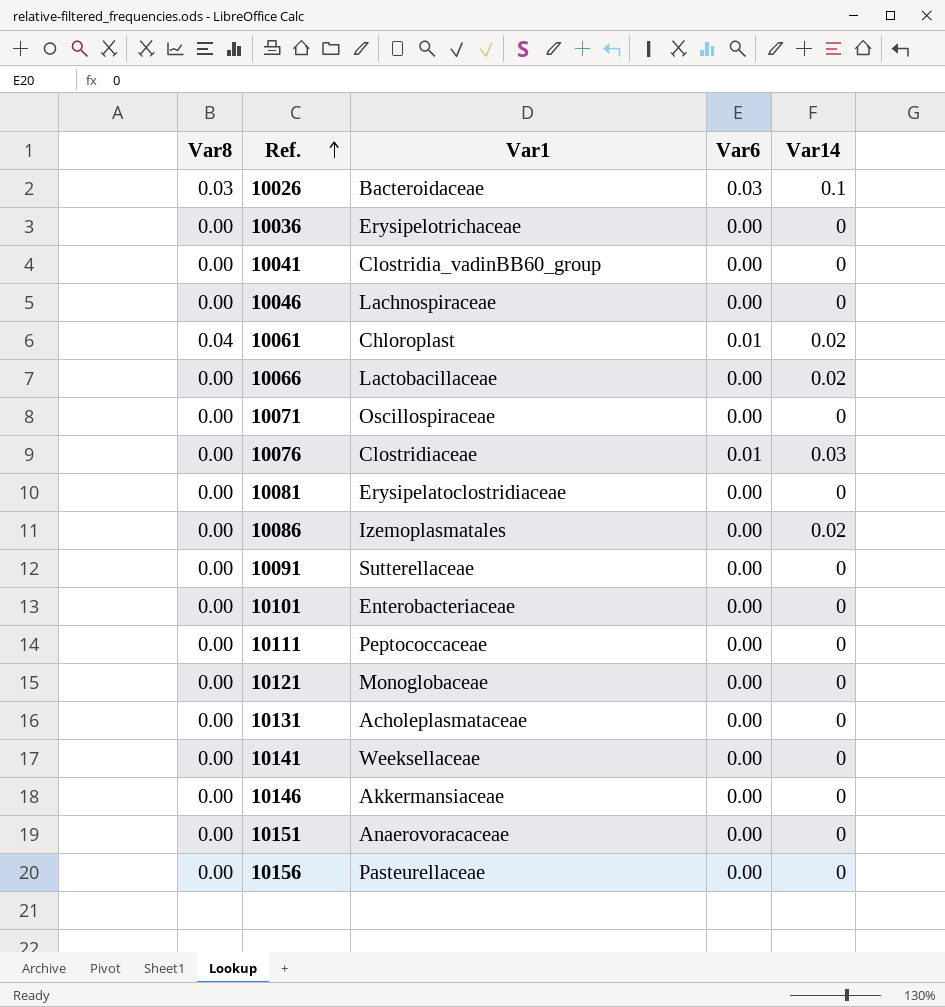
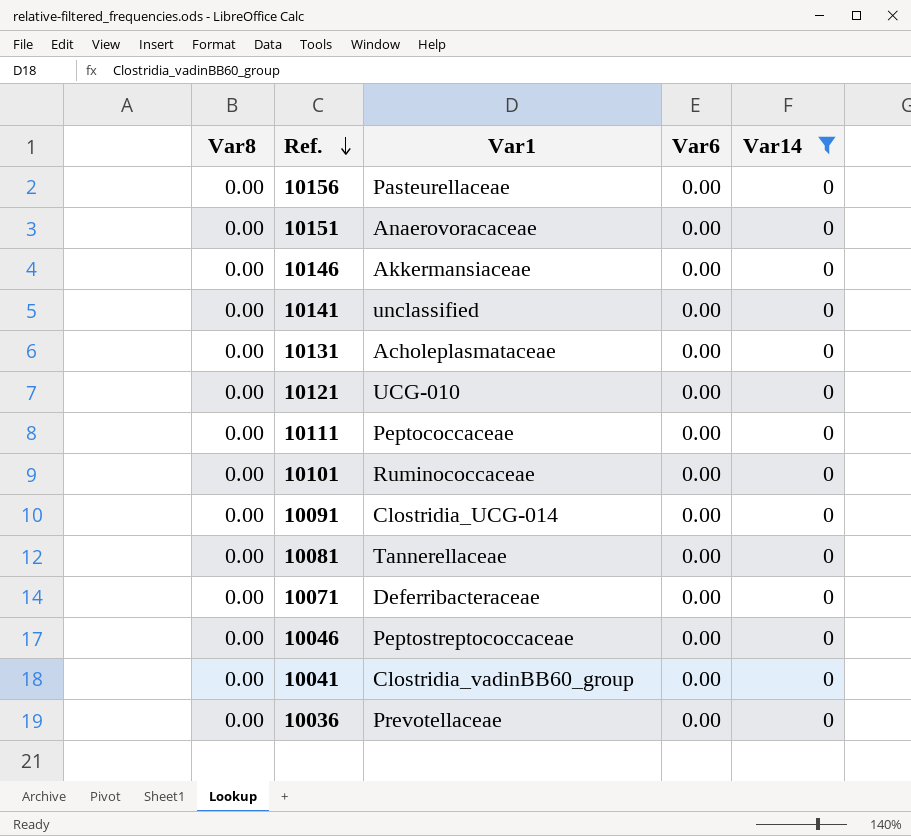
filter: none -> Var14 = 0
row order: Ref. ascending -> Ref. descending
10141 | Var1: Weeksellaceae -> unclassified
10121 | Var1: Monoglobaceae -> UCG-010
10101 | Var1: Enterobacteriaceae -> Ruminococcaceae
10091 | Var1: Sutterellaceae -> Clostridia_UCG-014
10081 | Var1: Erysipelatoclostridiaceae -> Tannerellaceae
10071 | Var1: Oscillospiraceae -> Deferribacteraceae
10046 | Var1: Lachnospiraceae -> Peptostreptococcaceae
10036 | Var1: Erysipelotrichaceae -> Prevotellaceae

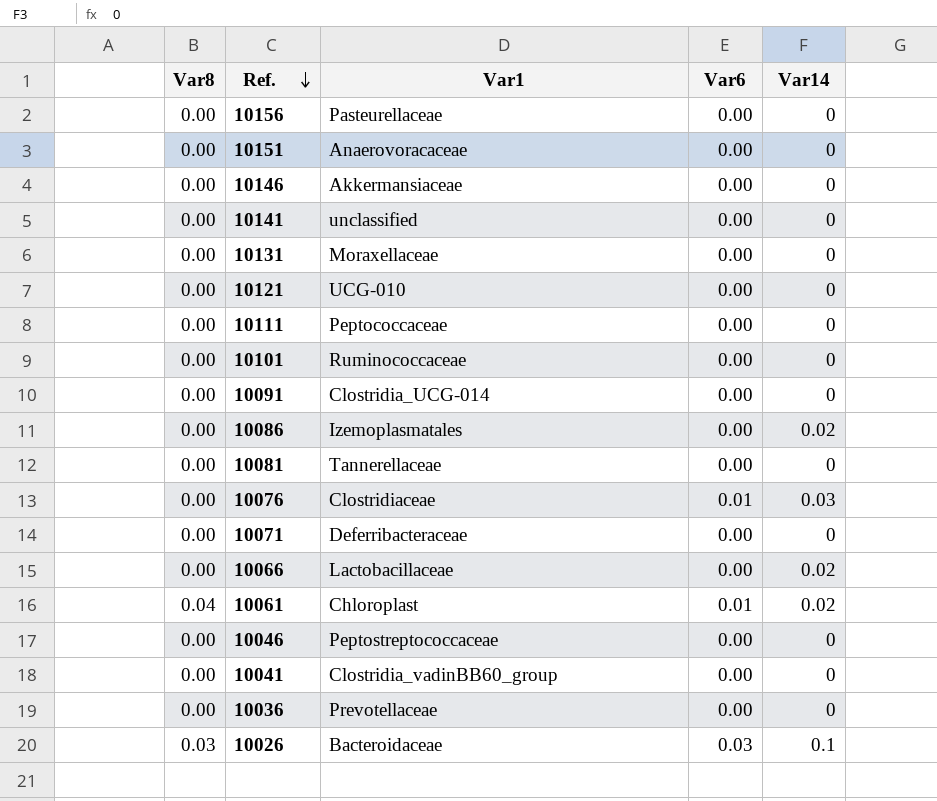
filter: Var14 = 0 -> none
10131 | Var1: Acholeplasmataceae -> Moraxellaceae

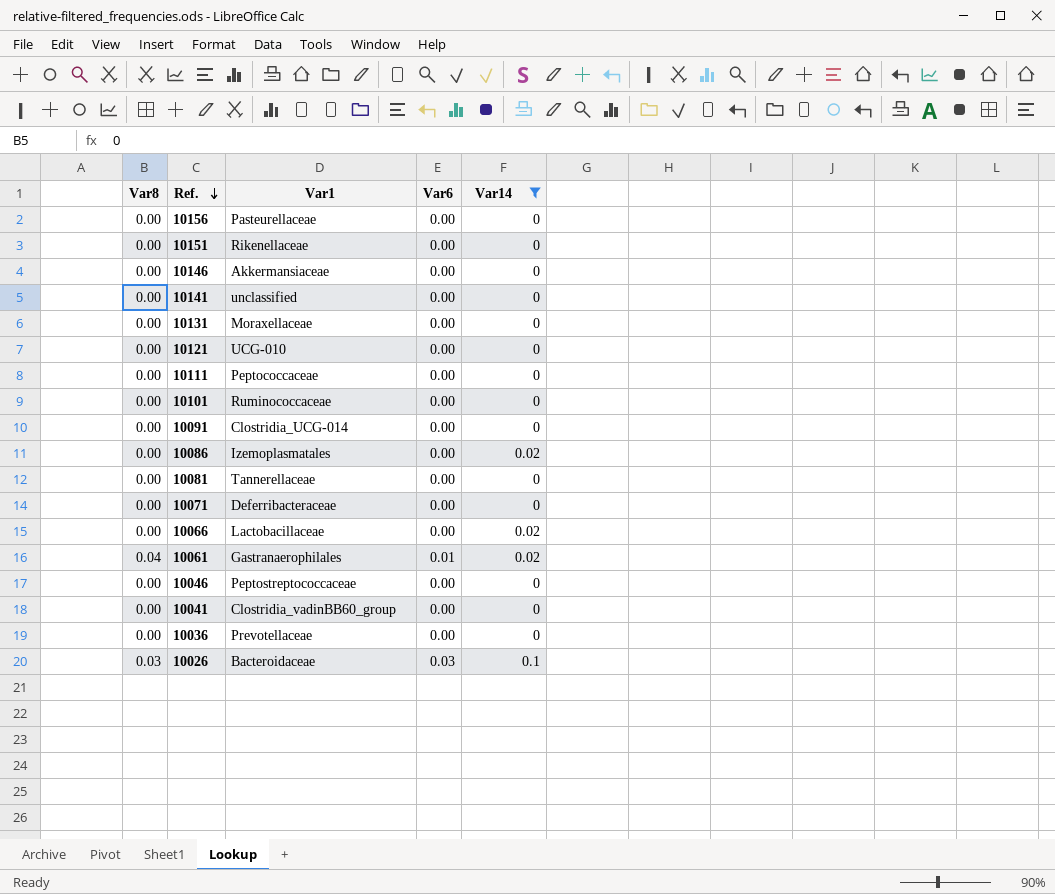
filter: none -> Var14 != 0.03
10151 | Var1: Anaerovoracaceae -> Rikenellaceae
10061 | Var1: Chloroplast -> Gastranaerophilales

